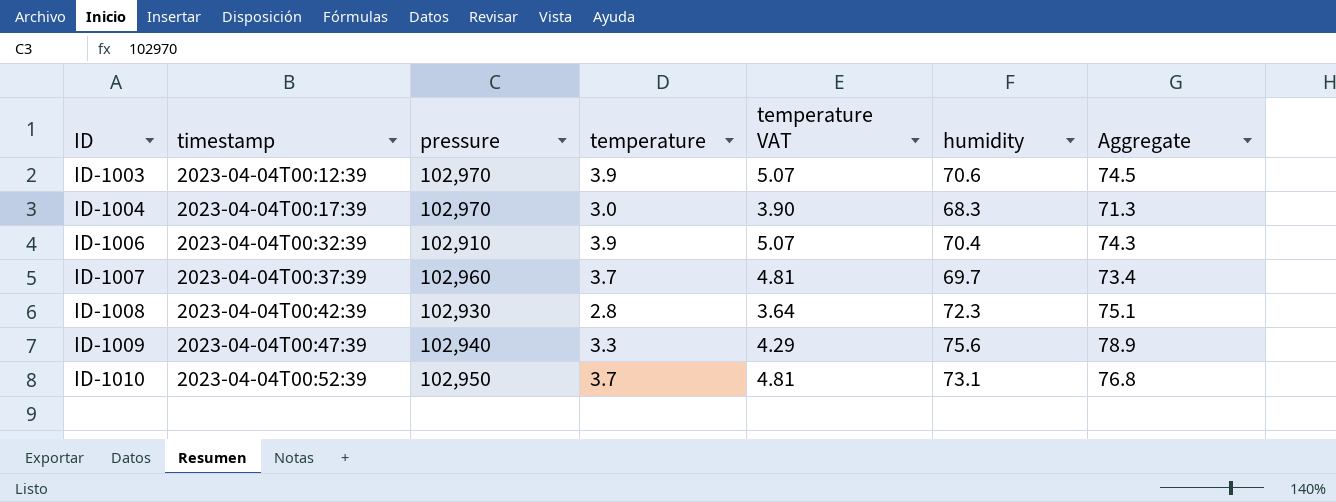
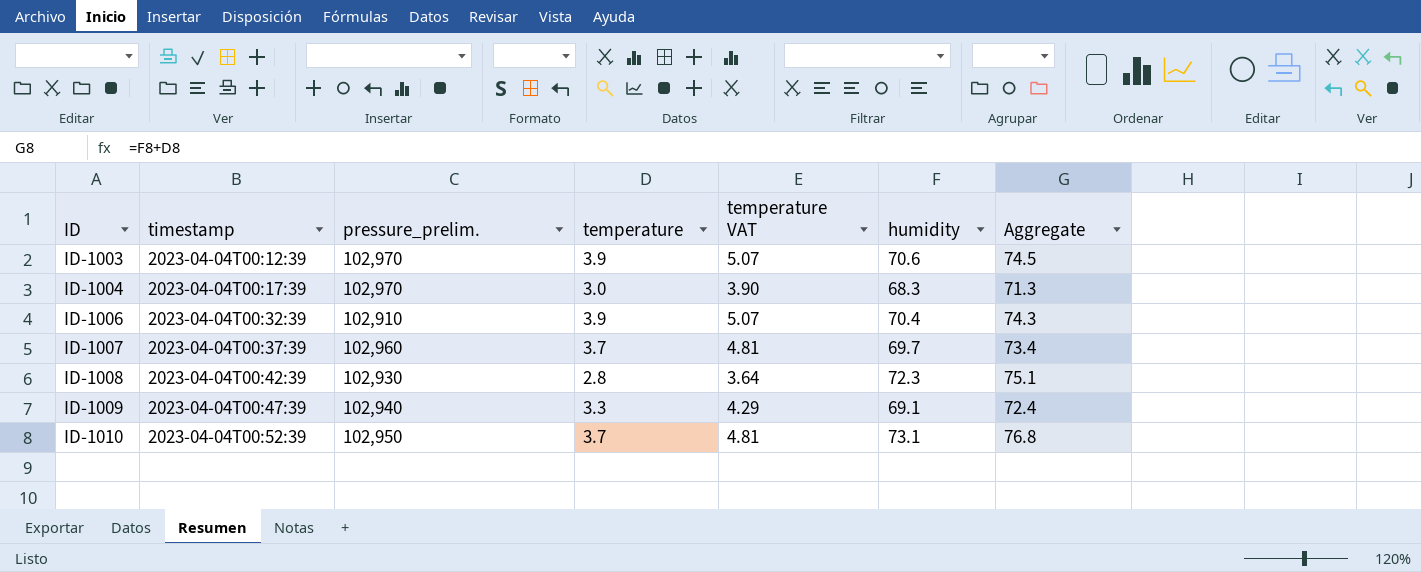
column name: pressure -> pressure_prelim.
ID-1009 | humidity: 75.6 -> 69.1
ID-1009 | Aggregate: 78.9 -> 72.4

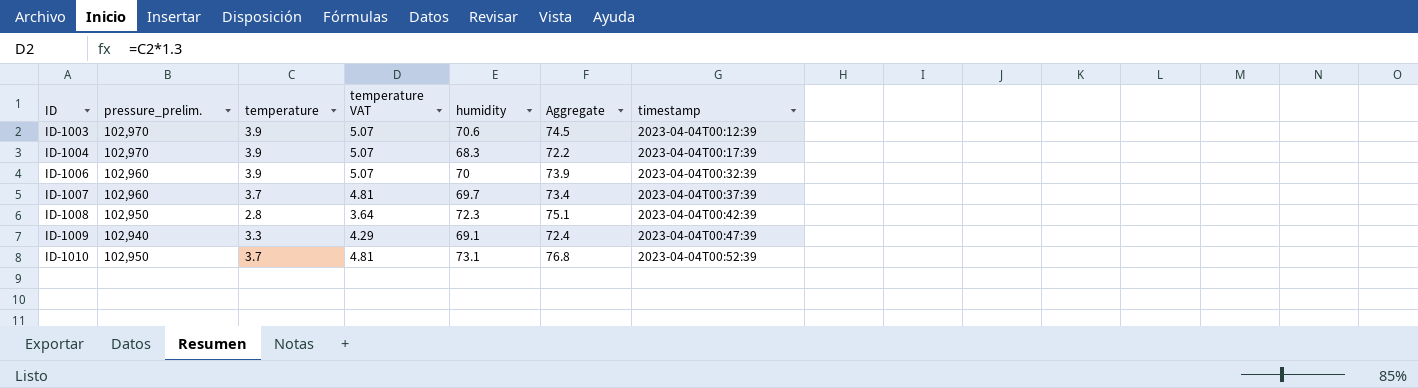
column timestamp | position: 2 -> 7
ID-1004 | temperature: 3.0 -> 3.9
ID-1004 | temperature VAT: 3.90 -> 5.07
ID-1004 | Aggregate: 71.3 -> 72.2
ID-1006 | pressure_prelim.: 102,910 -> 102,960
ID-1006 | humidity: 70.4 -> 70
ID-1006 | Aggregate: 74.3 -> 73.9
ID-1008 | pressure_prelim.: 102,930 -> 102,950

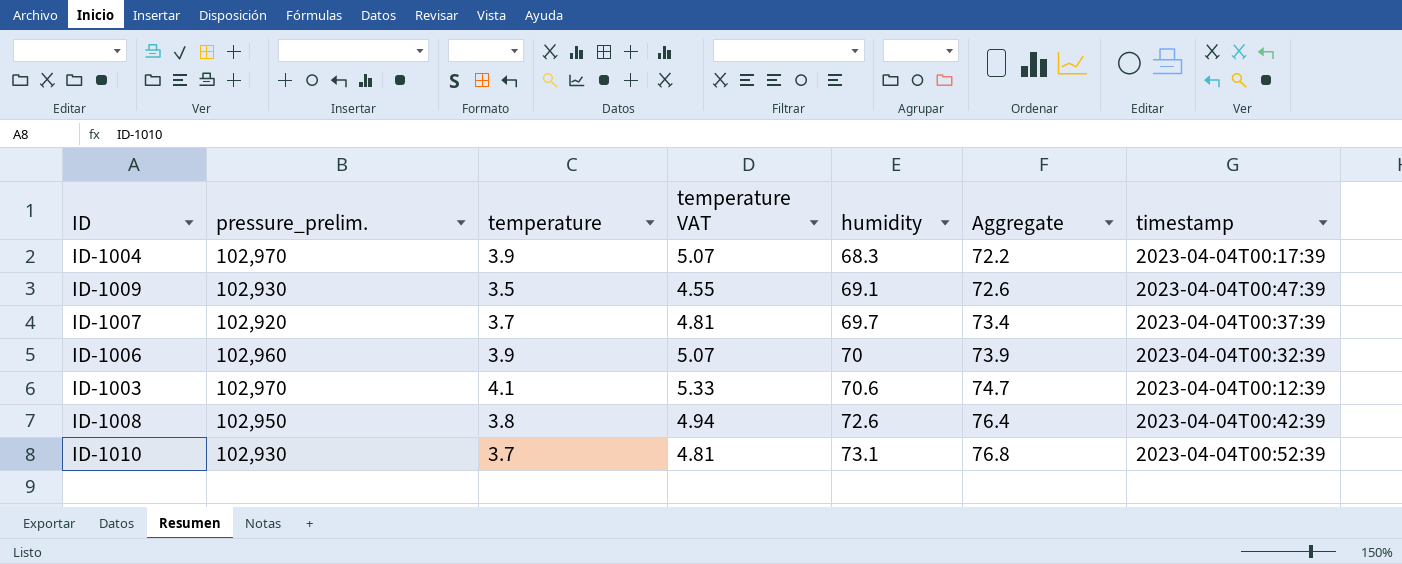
row order: ID ascending -> humidity ascending
ID-1009 | pressure_prelim.: 102,940 -> 102,930
ID-1009 | temperature: 3.3 -> 3.5
ID-1009 | temperature VAT: 4.29 -> 4.55
ID-1009 | Aggregate: 72.4 -> 72.6
ID-1007 | pressure_prelim.: 102,960 -> 102,920
ID-1003 | temperature: 3.9 -> 4.1
ID-1003 | temperature VAT: 5.07 -> 5.33
ID-1003 | Aggregate: 74.5 -> 74.7
ID-1008 | temperature: 2.8 -> 3.8
ID-1008 | temperature VAT: 3.64 -> 4.94
ID-1008 | humidity: 72.3 -> 72.6
ID-1008 | Aggregate: 75.1 -> 76.4
ID-1010 | pressure_prelim.: 102,950 -> 102,930

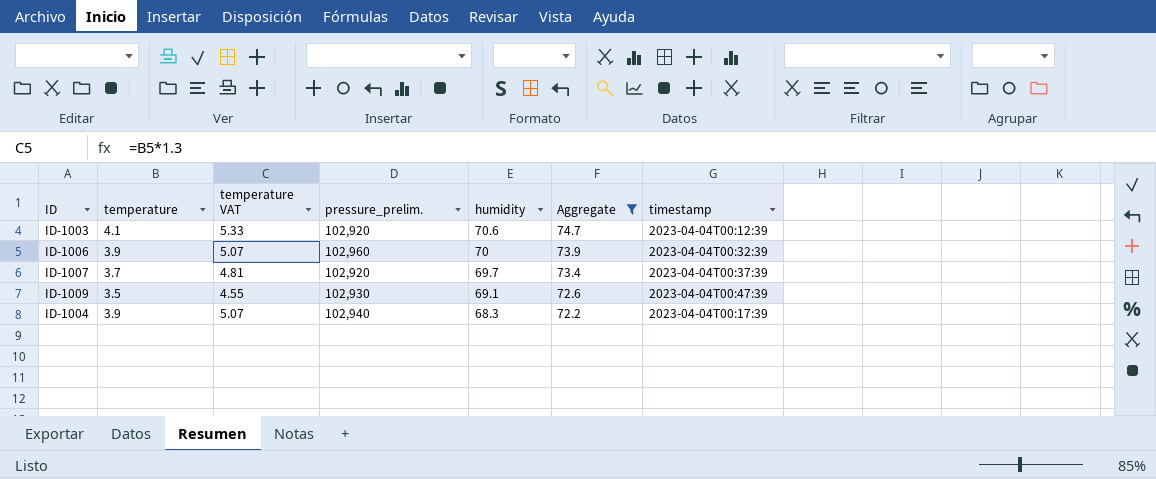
filter: none -> Aggregate <= 74.7
row order: humidity ascending -> humidity descending
column pressure_prelim. | position: 2 -> 4
ID-1003 | pressure_prelim.: 102,970 -> 102,920
ID-1004 | pressure_prelim.: 102,970 -> 102,940

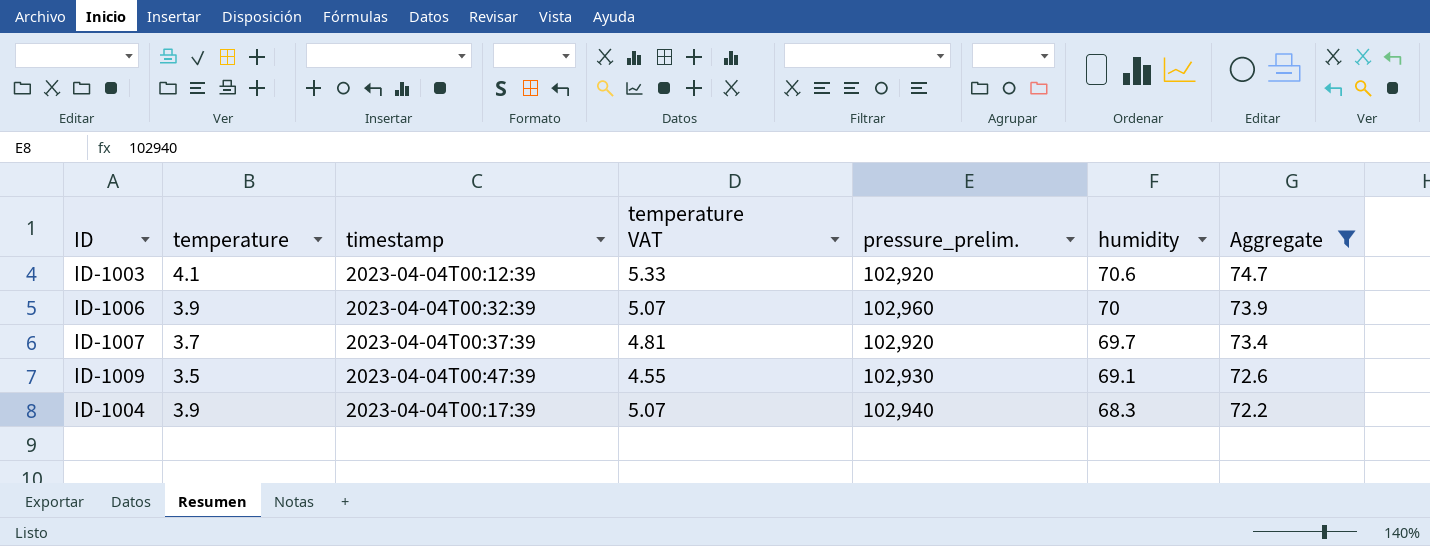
column timestamp | position: 7 -> 3

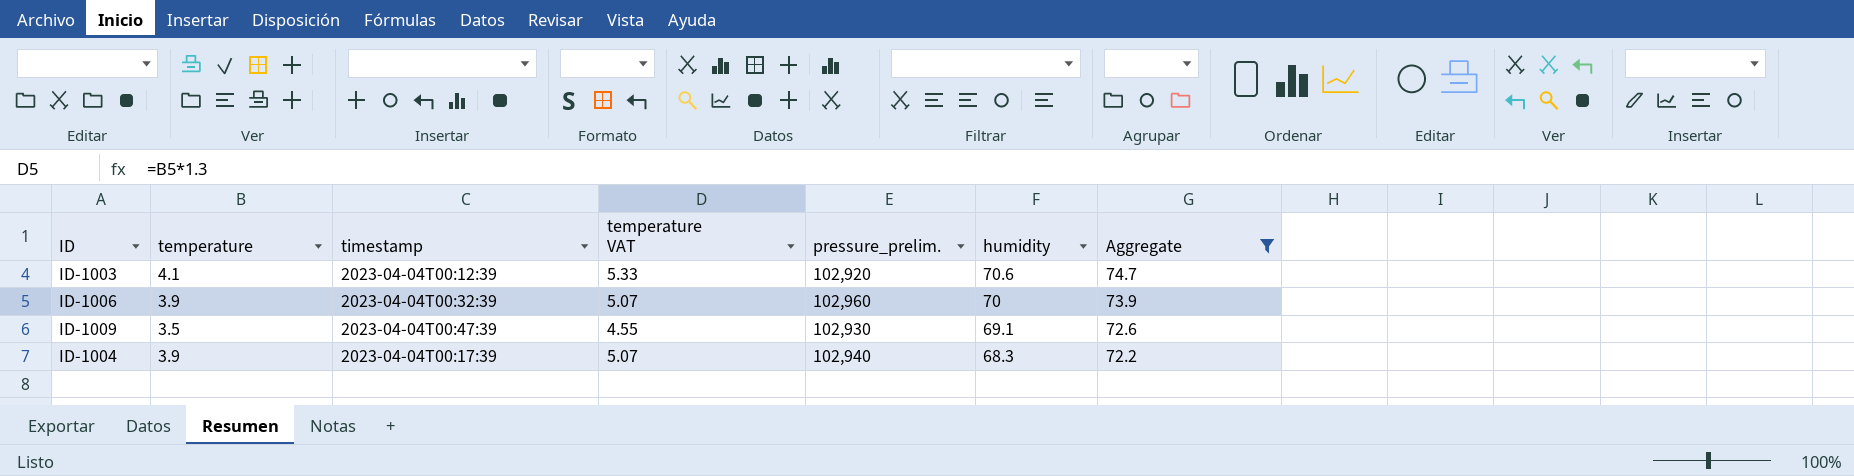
row ID-1007: 3.7 | 2023-04-04T00:37:39 | 4.81 | 102,920 | 69.7 | 73.4 -> none

